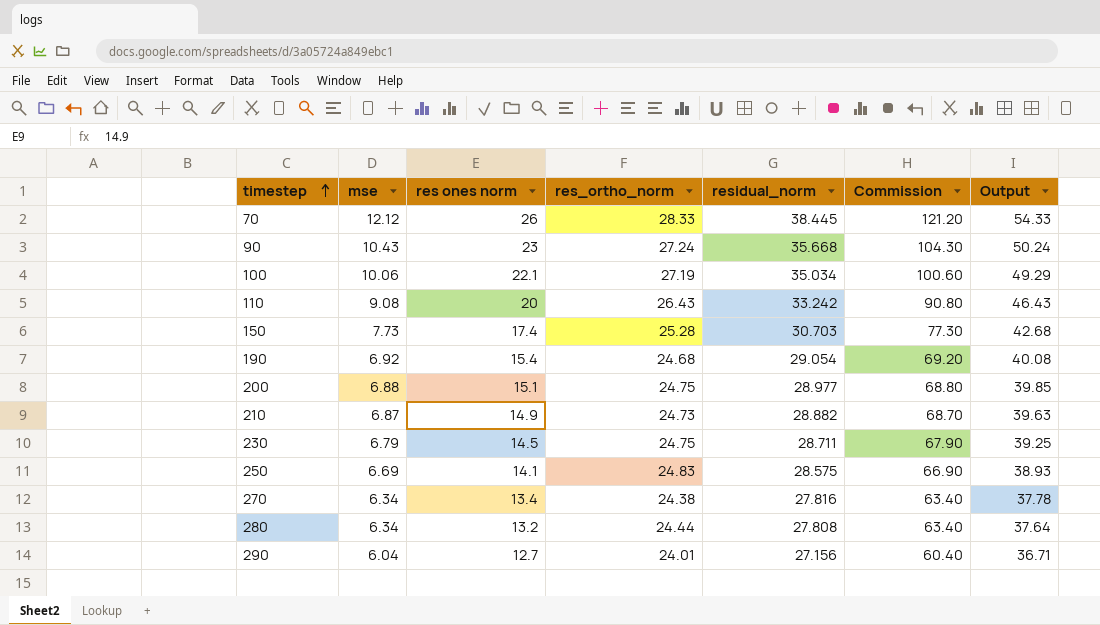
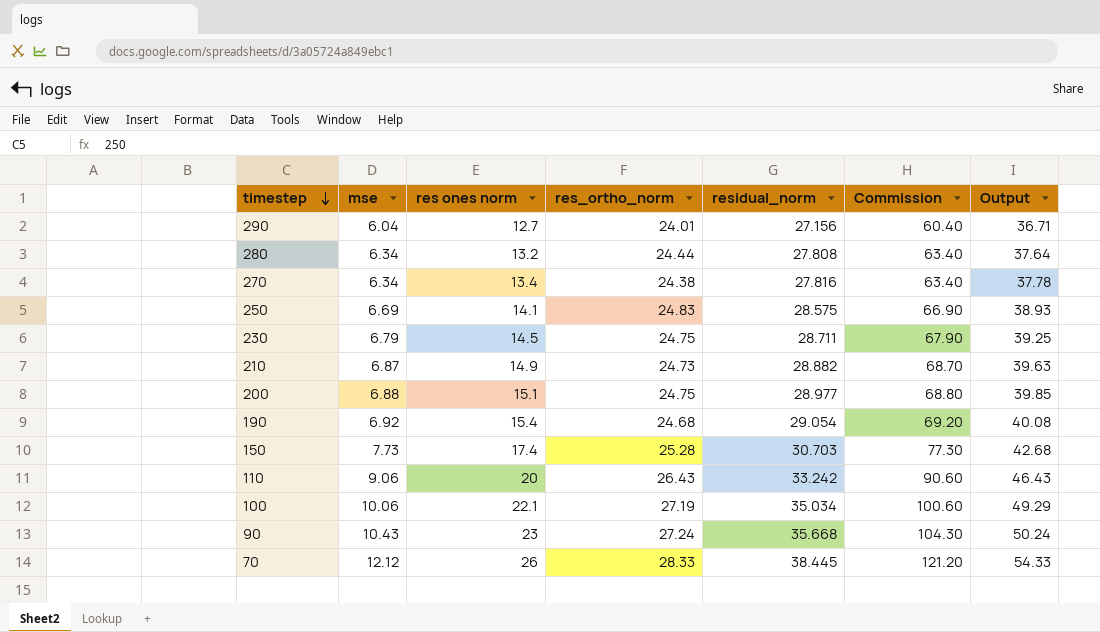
row order: timestep ascending -> timestep descending
110 | mse: 9.08 -> 9.06
110 | Commission: 90.80 -> 90.60

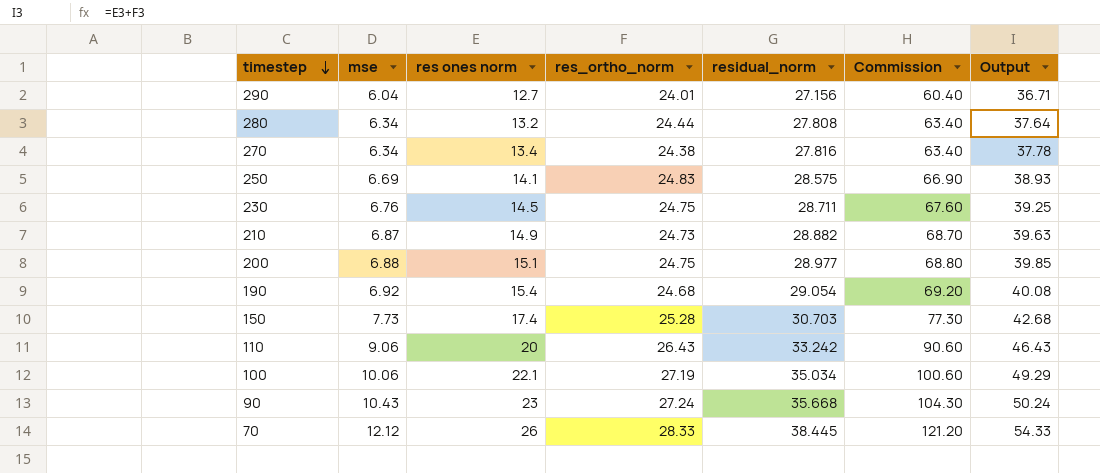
230 | mse: 6.79 -> 6.76
230 | Commission: 67.90 -> 67.60

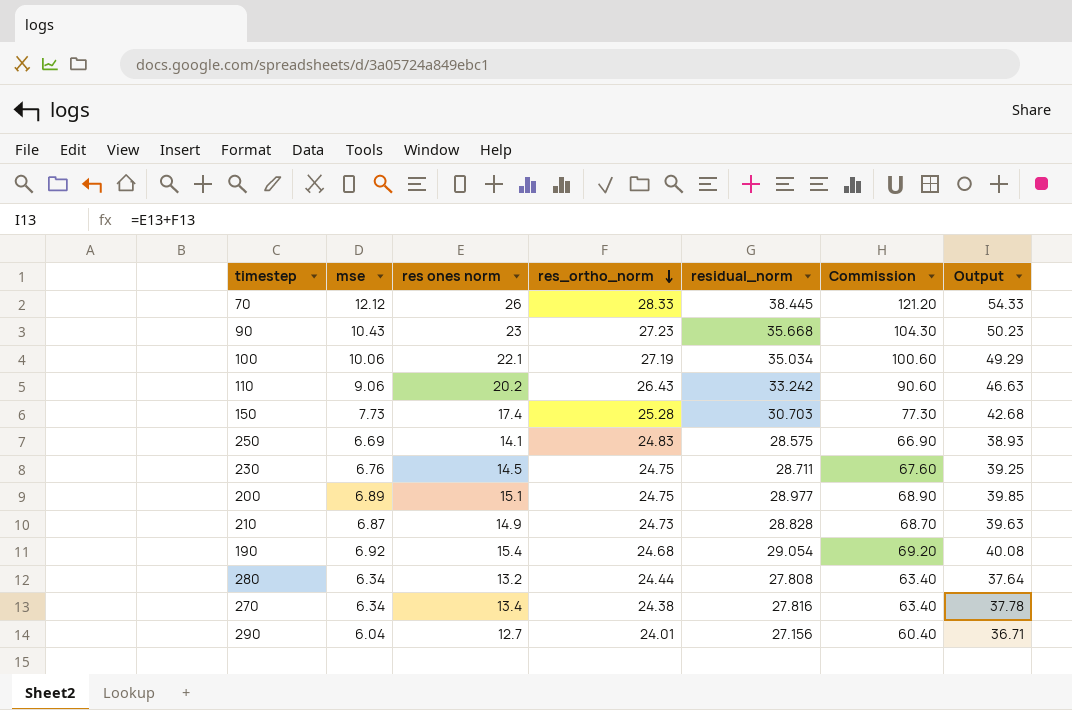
row order: timestep descending -> res_ortho_norm descending
90 | res_ortho_norm: 27.24 -> 27.23
90 | Output: 50.24 -> 50.23
110 | res ones norm: 20 -> 20.2
110 | Output: 46.43 -> 46.63
200 | mse: 6.88 -> 6.89
200 | Commission: 68.80 -> 68.90
210 | residual_norm: 28.882 -> 28.828

